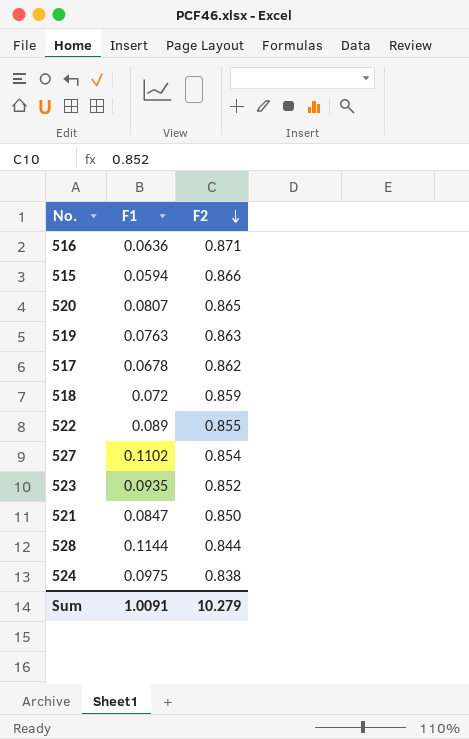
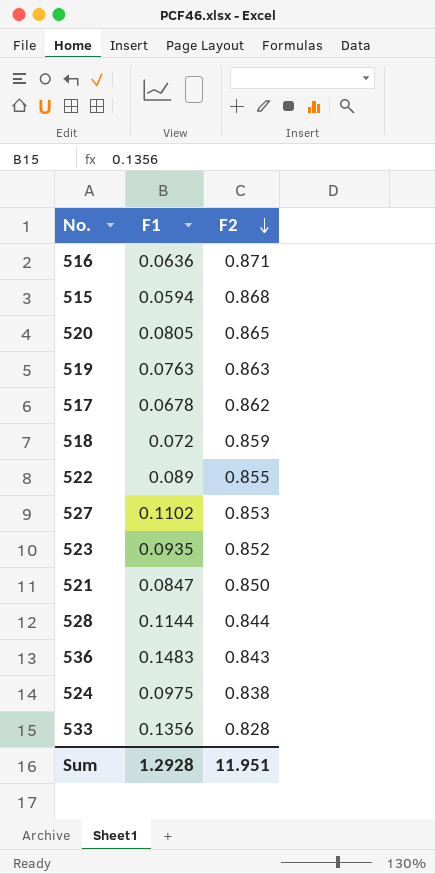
515 | F2: 0.866 -> 0.868
520 | F1: 0.0807 -> 0.0805
527 | F2: 0.854 -> 0.853
row 536: none -> 0.1483 | 0.843
row 533: none -> 0.1356 | 0.828
Sum | F1: 1.0091 -> 1.2928
Sum | F2: 10.279 -> 11.951

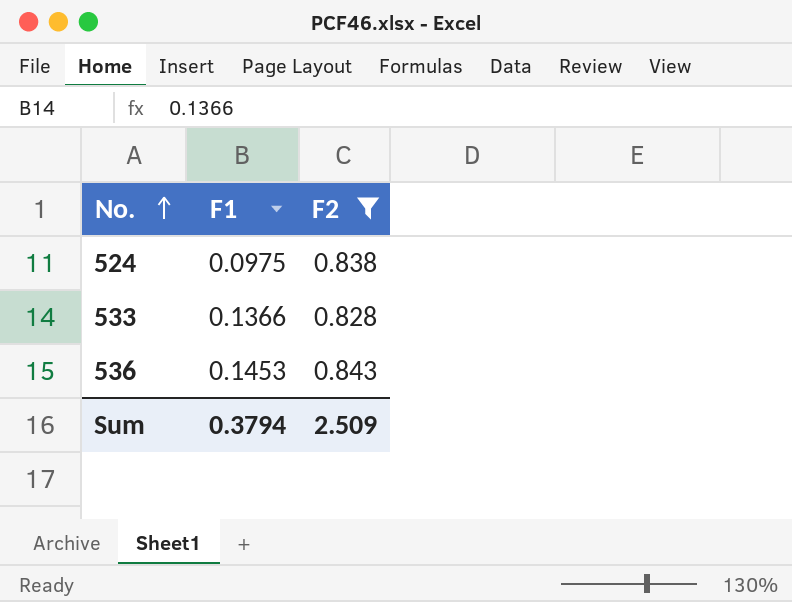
filter: none -> F2 <= 0.843
row order: F2 descending -> No. ascending
533 | F1: 0.1356 -> 0.1366
536 | F1: 0.1483 -> 0.1453
Sum | F1: 1.2928 -> 0.3794
Sum | F2: 11.951 -> 2.509

